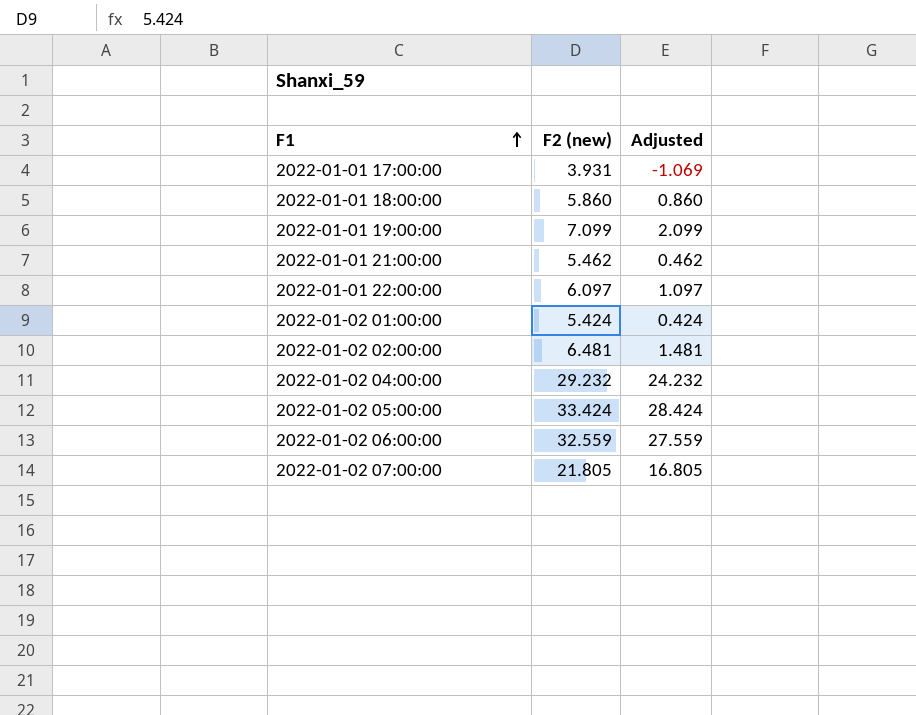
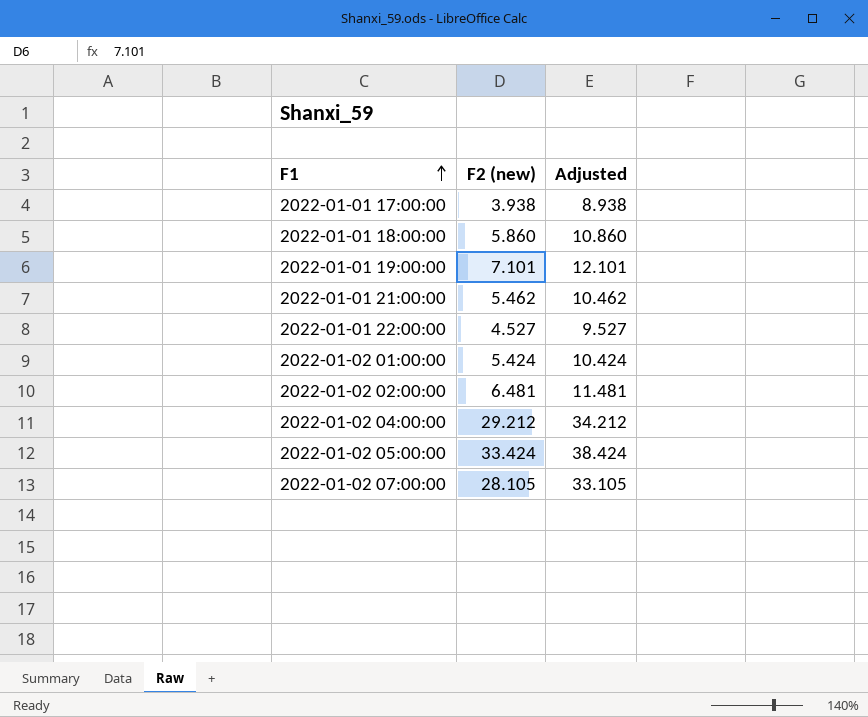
column Adjusted | formula: [F2 (new)] - 5 -> [F2 (new)] + 5
row 2022-01-02 06:00:00: 32.559 | 27.559 -> none
2022-01-01 17:00:00 | F2 (new): 3.931 -> 3.938
2022-01-01 19:00:00 | F2 (new): 7.099 -> 7.101
2022-01-01 22:00:00 | F2 (new): 6.097 -> 4.527
2022-01-02 04:00:00 | F2 (new): 29.232 -> 29.212
2022-01-02 07:00:00 | F2 (new): 21.805 -> 28.105

